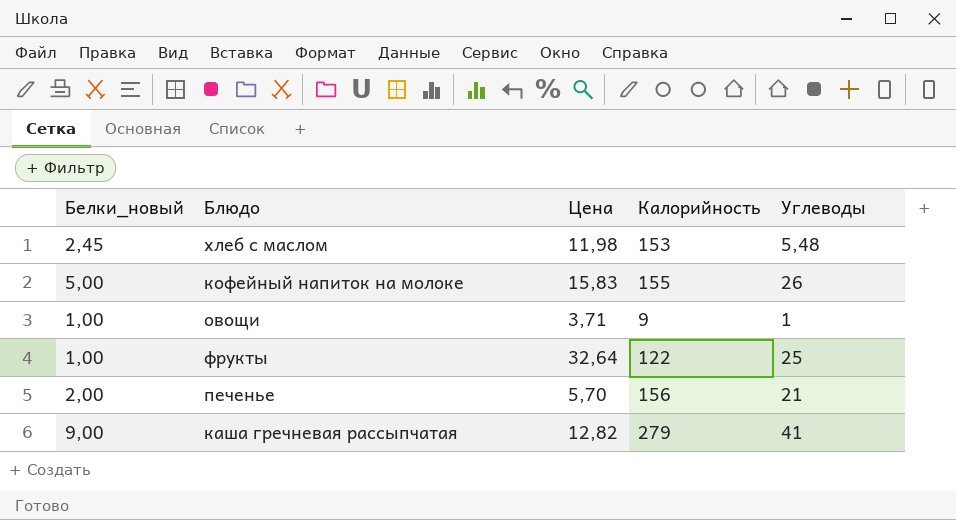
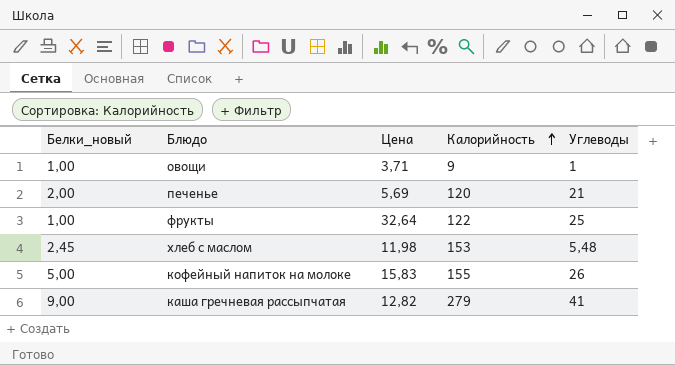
row order: none -> Калорийность ascending
печенье | Цена: 5,70 -> 5,69
печенье | Калорийность: 156 -> 120

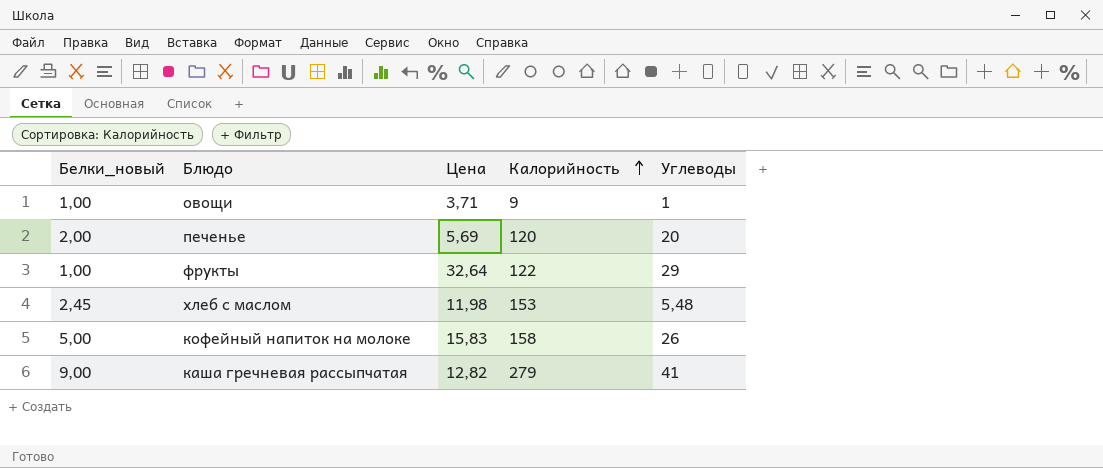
печенье | Углеводы: 21 -> 20
фрукты | Углеводы: 25 -> 29
кофейный напиток на молоке | Калорийность: 155 -> 158

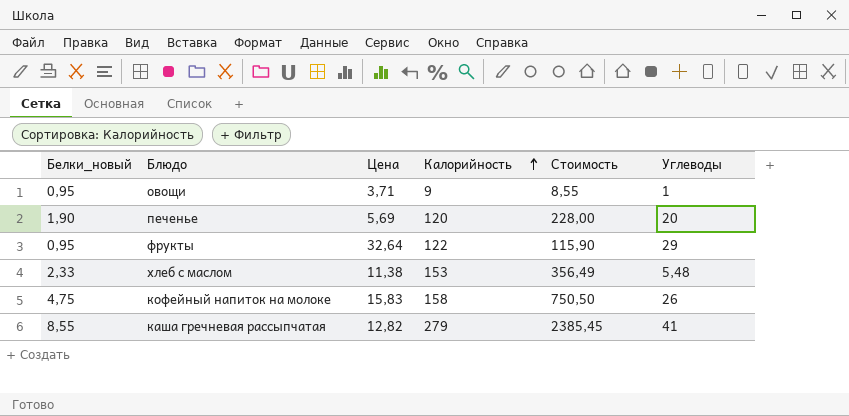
column Стоимость | formula: none -> [Белки_новый] * [Калорийность]
овощи | Белки_новый: 1,00 -> 0,95
печенье | Белки_новый: 2,00 -> 1,90
фрукты | Белки_новый: 1,00 -> 0,95
хлеб с маслом | Белки_новый: 2,45 -> 2,33
хлеб с маслом | Цена: 11,98 -> 11,38
кофейный напиток на молоке | Белки_новый: 5,00 -> 4,75
каша гречневая рассыпчатая | Белки_новый: 9,00 -> 8,55

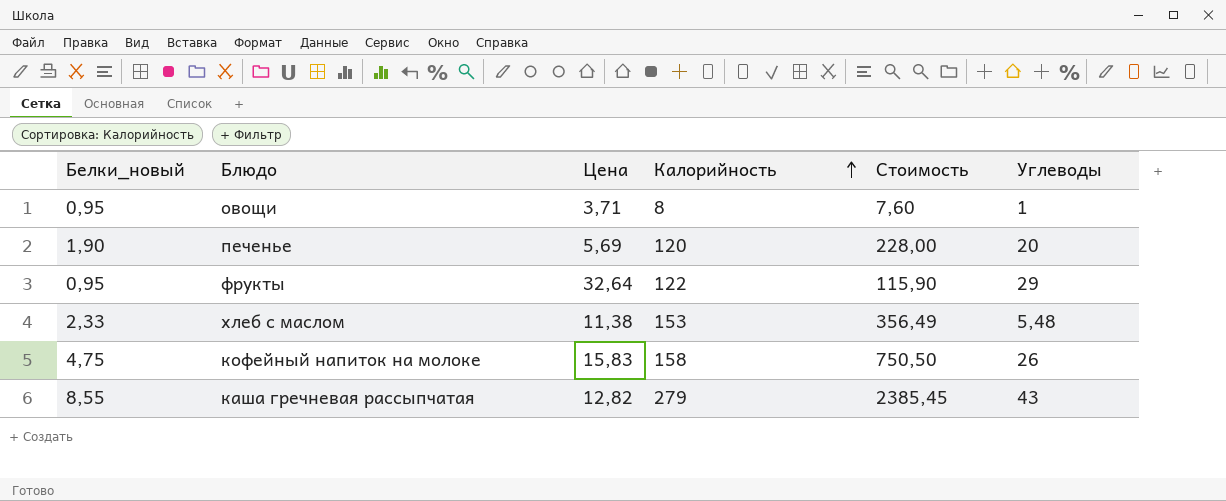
овощи | Калорийность: 9 -> 8
овощи | Стоимость: 8,55 -> 7,60
каша гречневая рассыпчатая | Углеводы: 41 -> 43

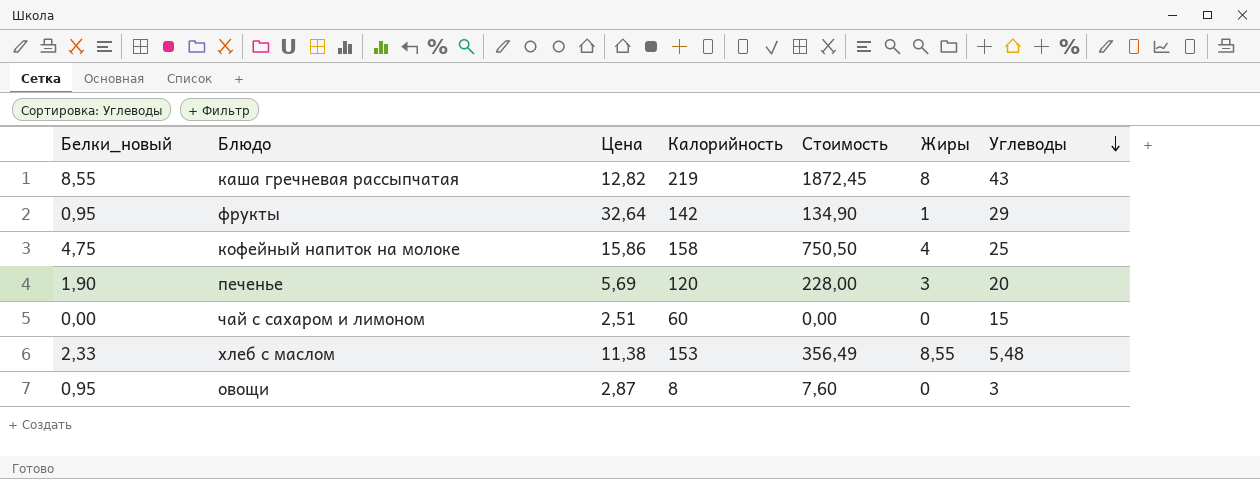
row order: Калорийность ascending -> Углеводы descending
column Жиры | position: none -> 6
каша гречневая рассыпчатая | Калорийность: 279 -> 219
каша гречневая рассыпчатая | Стоимость: 2385,45 -> 1872,45
фрукты | Калорийность: 122 -> 142
фрукты | Стоимость: 115,90 -> 134,90
кофейный напиток на молоке | Цена: 15,83 -> 15,86
кофейный напиток на молоке | Углеводы: 26 -> 25
row чай с сахаром и лимоном: none -> 0,00 | 2,51 | 60 | 0,00 | 0 | 15
овощи | Цена: 3,71 -> 2,87
овощи | Углеводы: 1 -> 3

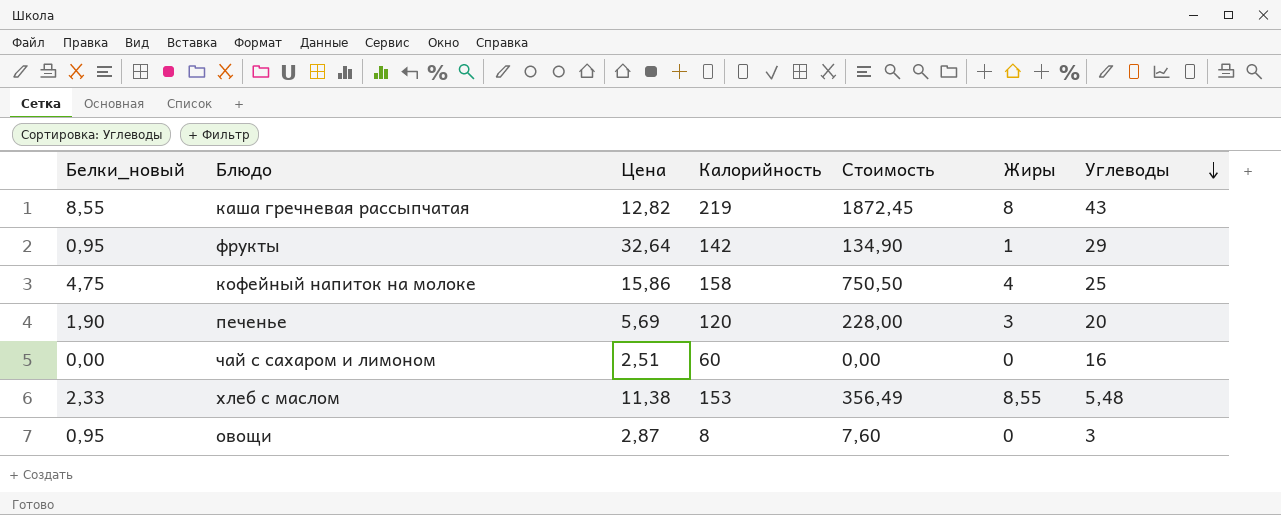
чай с сахаром и лимоном | Углеводы: 15 -> 16

